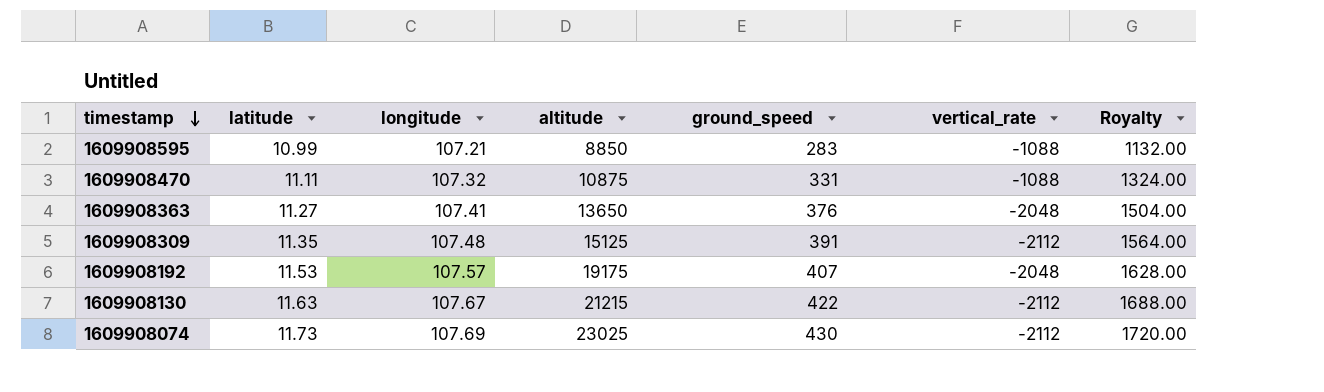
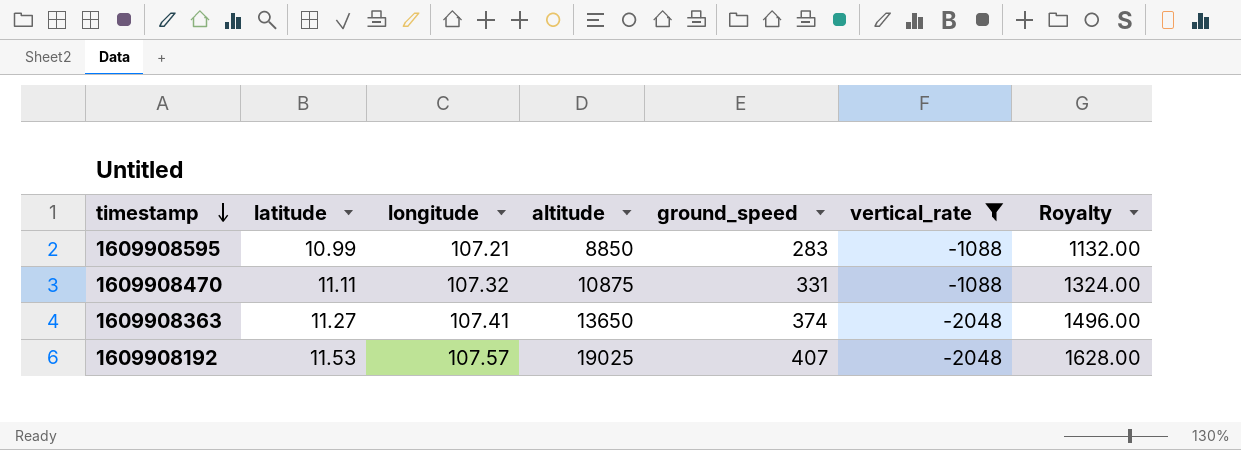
filter: none -> vertical_rate != -2112
1609908363 | ground_speed: 376 -> 374
1609908363 | Royalty: 1504.00 -> 1496.00
1609908192 | altitude: 19175 -> 19025

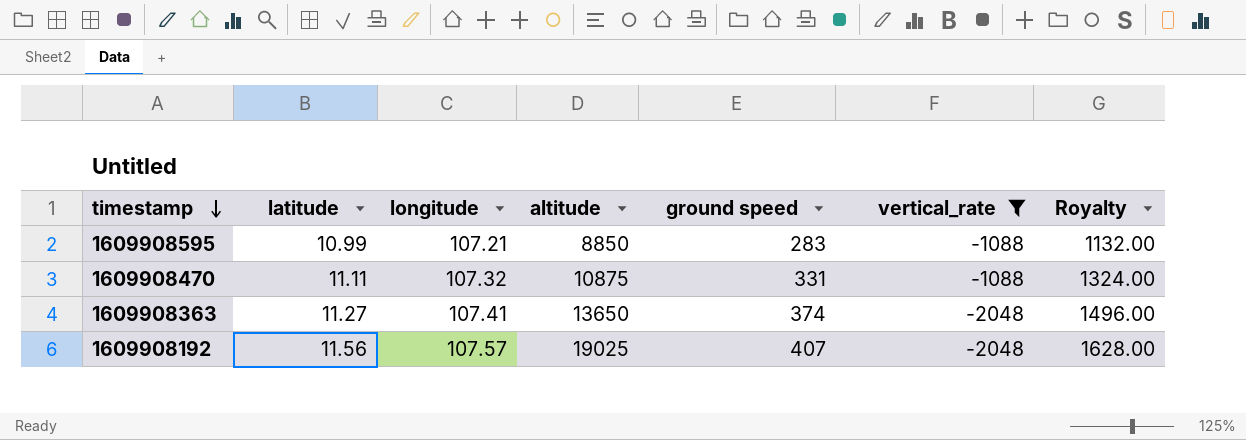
column name: ground_speed -> ground speed
1609908192 | latitude: 11.53 -> 11.56

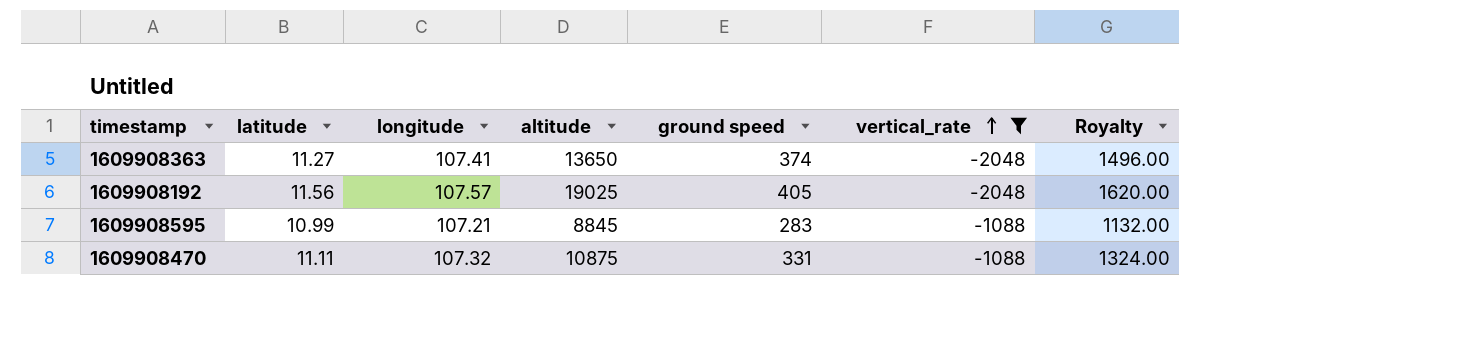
row order: timestamp descending -> vertical_rate ascending
1609908192 | ground speed: 407 -> 405
1609908192 | Royalty: 1628.00 -> 1620.00
1609908595 | altitude: 8850 -> 8845

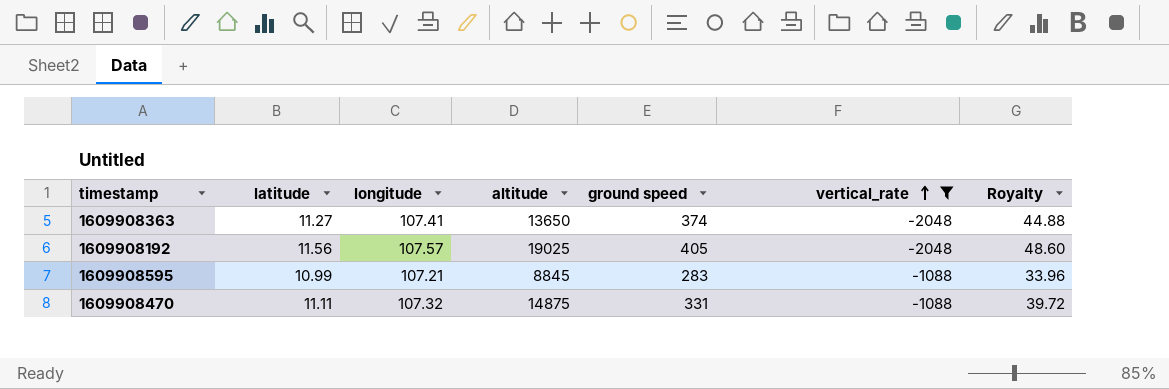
column Royalty | formula: [ground speed] * 4 -> [ground speed] * 0.12
1609908470 | altitude: 10875 -> 14875

